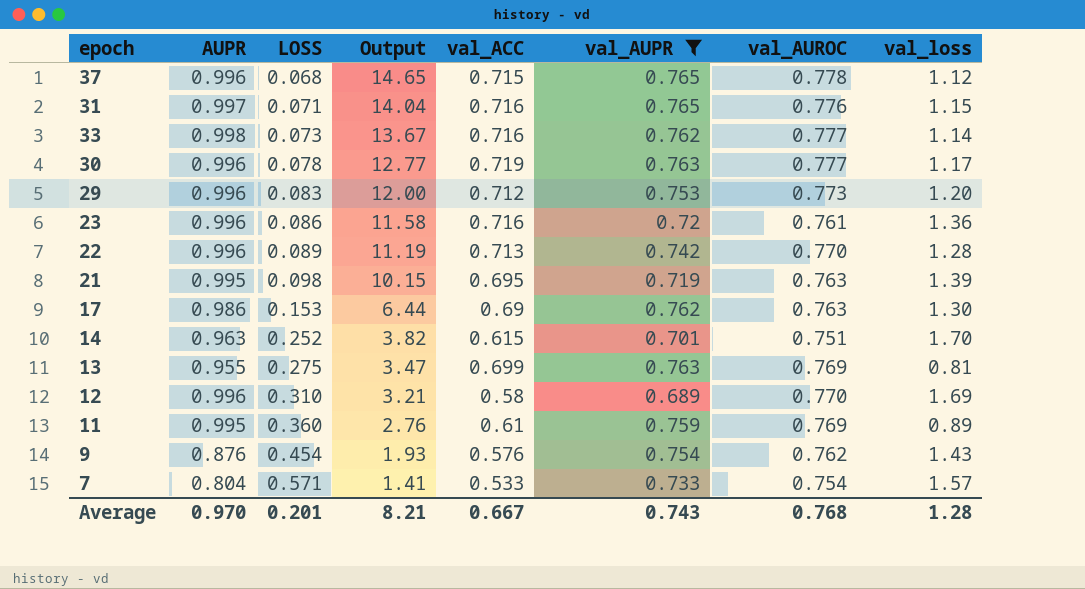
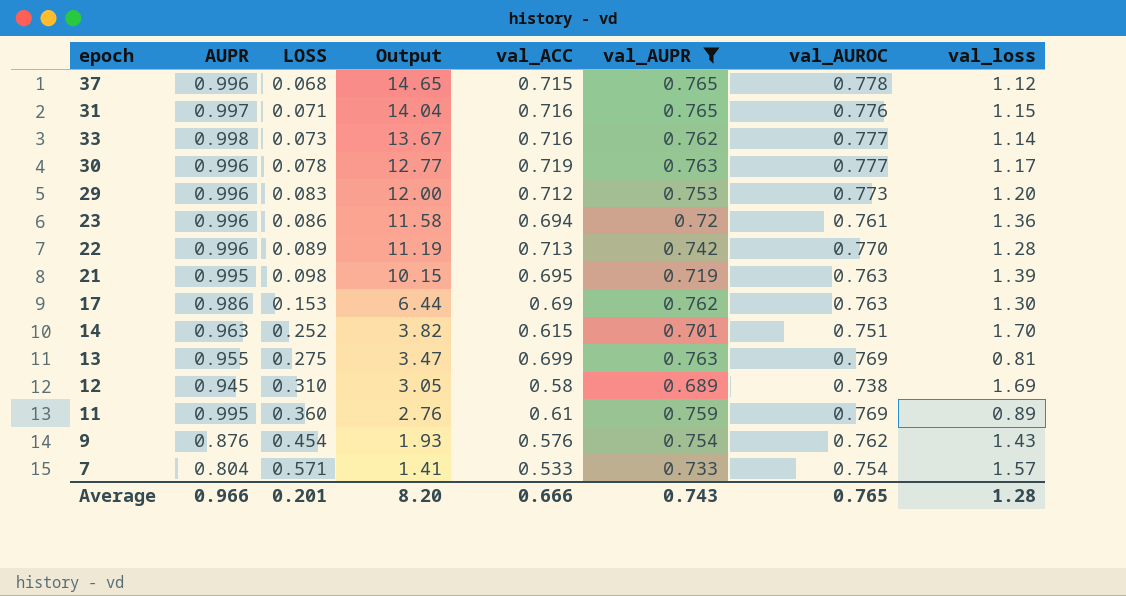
23 | val_ACC: 0.716 -> 0.694
12 | AUPR: 0.996 -> 0.945
12 | Output: 3.21 -> 3.05
12 | val_AUROC: 0.770 -> 0.738
Average | AUPR: 0.970 -> 0.966
Average | Output: 8.21 -> 8.20
Average | val_ACC: 0.667 -> 0.666
Average | val_AUROC: 0.768 -> 0.765

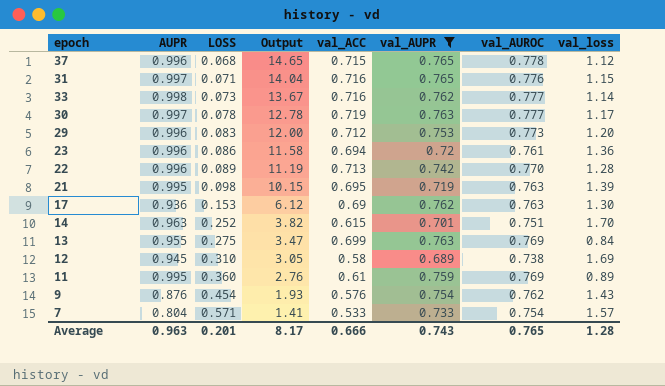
30 | AUPR: 0.996 -> 0.997
30 | Output: 12.77 -> 12.78
17 | AUPR: 0.986 -> 0.936
17 | Output: 6.44 -> 6.12
13 | val_loss: 0.81 -> 0.84
Average | AUPR: 0.966 -> 0.963
Average | Output: 8.20 -> 8.17

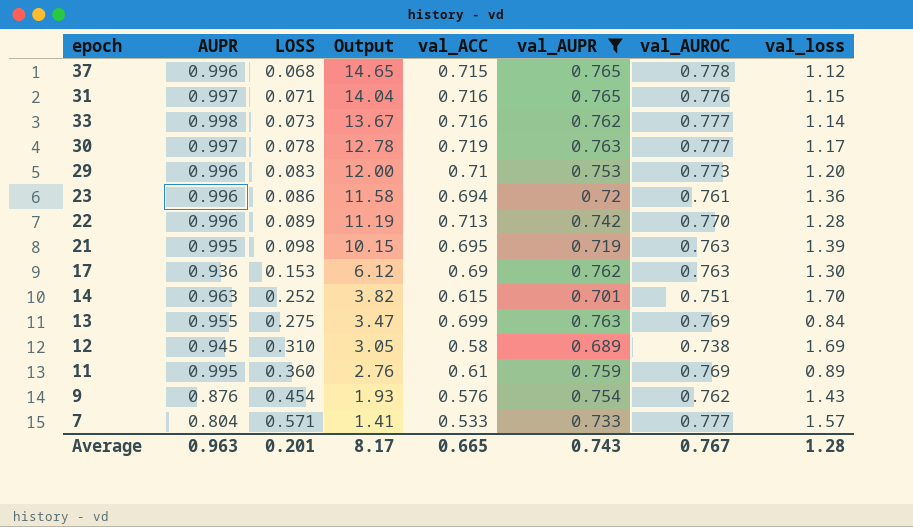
29 | val_ACC: 0.712 -> 0.71
7 | val_AUROC: 0.754 -> 0.777
Average | val_ACC: 0.666 -> 0.665
Average | val_AUROC: 0.765 -> 0.767

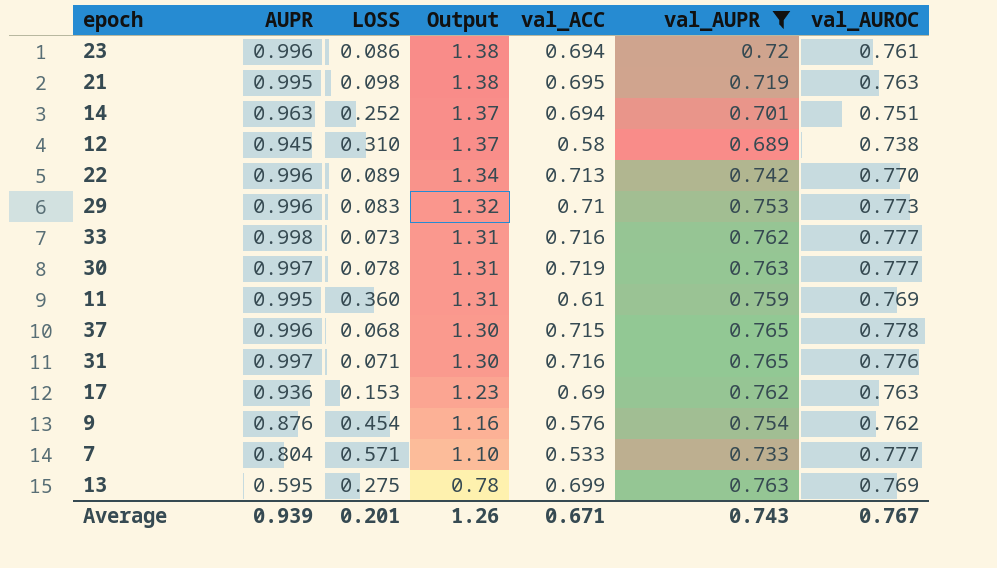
row order: LOSS ascending -> Output descending
column val_loss | position: 8 -> none
column Output | formula: [AUPR] / [LOSS] -> [AUPR] / [val_AUPR]
14 | val_ACC: 0.615 -> 0.694
13 | AUPR: 0.955 -> 0.595
Average | AUPR: 0.963 -> 0.939
Average | Output: 8.17 -> 1.26
Average | val_ACC: 0.665 -> 0.671

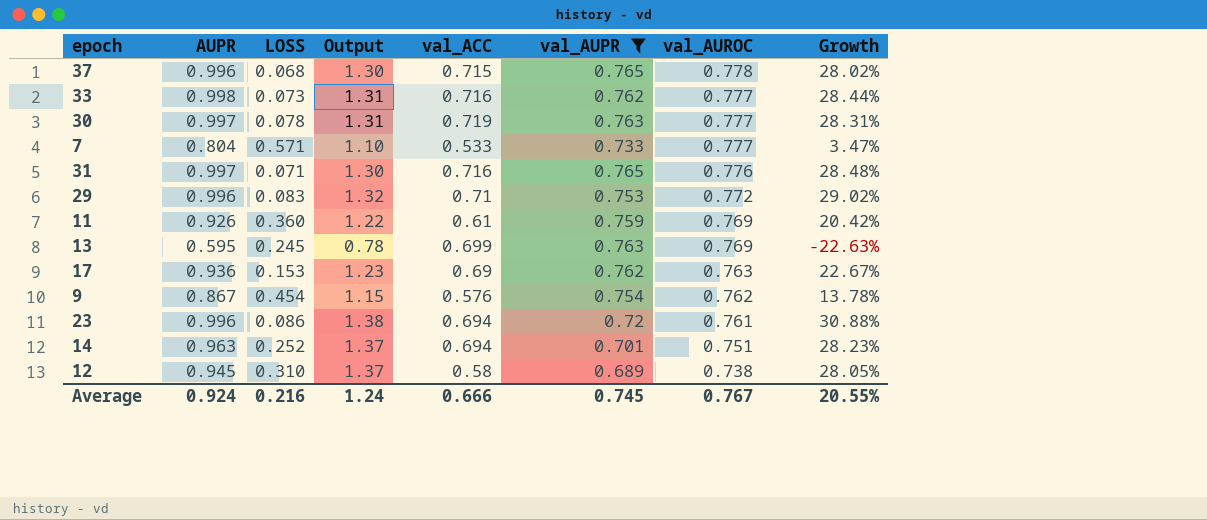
row order: Output descending -> val_AUROC descending
column Growth | formula: none -> ([AUPR] - [val_AUROC]) / [val_AUROC]
row 21: 0.995 | 0.098 | 1.38 | 0.695 | 0.719 | 0.763 -> none
row 22: 0.996 | 0.089 | 1.34 | 0.713 | 0.742 | 0.770 -> none
29 | val_AUROC: 0.773 -> 0.772
11 | AUPR: 0.995 -> 0.926
11 | Output: 1.31 -> 1.22
13 | LOSS: 0.275 -> 0.245
9 | AUPR: 0.876 -> 0.867
9 | Output: 1.16 -> 1.15
Average | AUPR: 0.939 -> 0.924
Average | LOSS: 0.201 -> 0.216
Average | Output: 1.26 -> 1.24
Average | val_ACC: 0.671 -> 0.666
Average | val_AUPR: 0.743 -> 0.745

